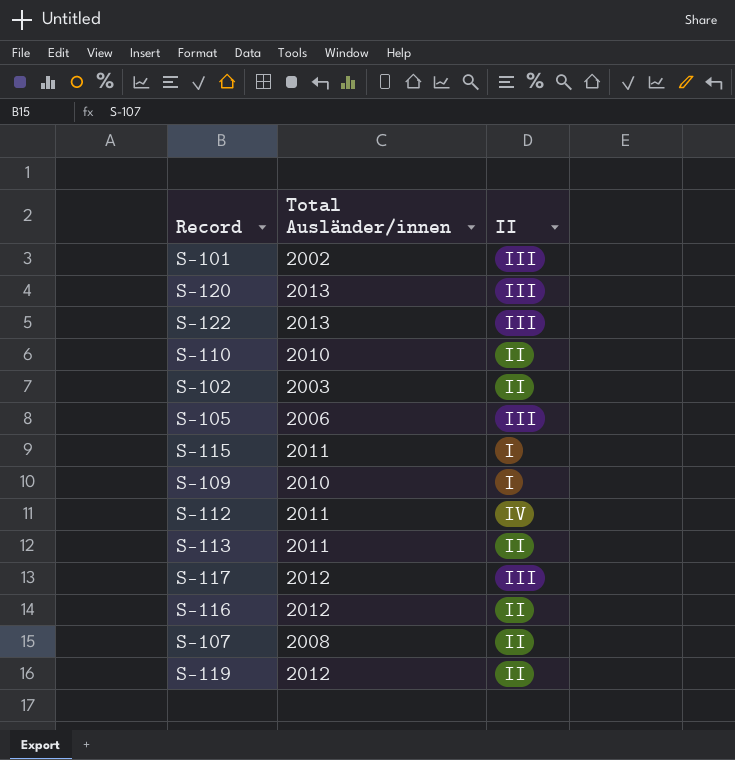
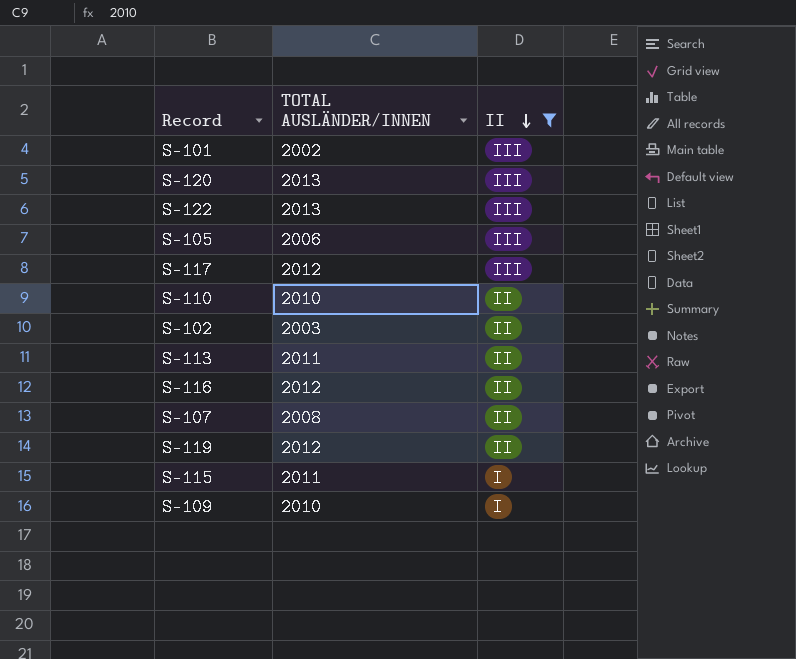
filter: none -> II != IV
row order: none -> II descending
column name: Total Ausländer/innen -> TOTAL AUSLÄNDER/INNEN

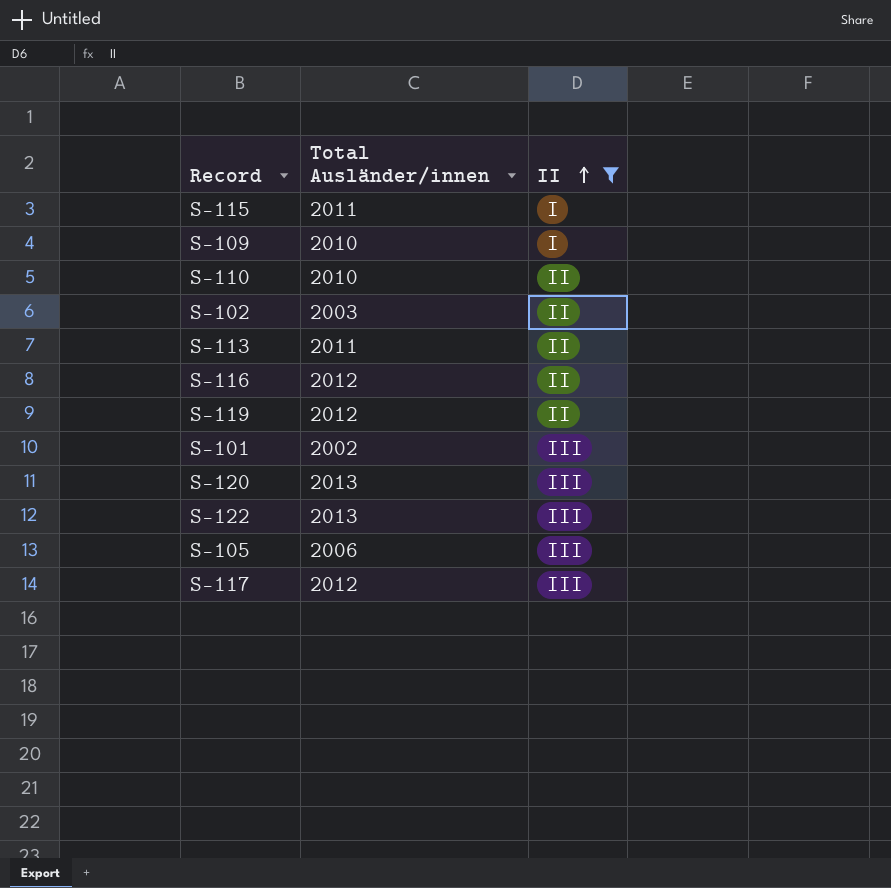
row order: II descending -> II ascending
column name: TOTAL AUSLÄNDER/INNEN -> Total Ausländer/innen
row S-107: 2008 | II -> none

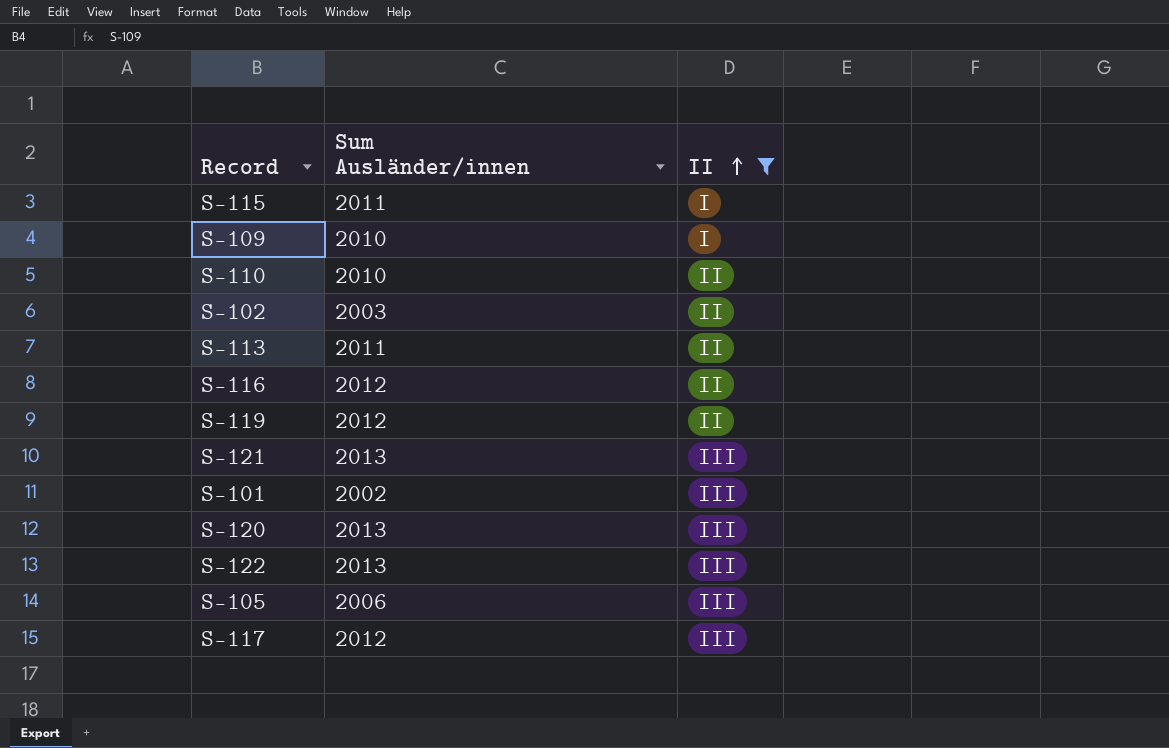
column name: Total Ausländer/innen -> Sum Ausländer/innen
row S-121: none -> 2013 | III

